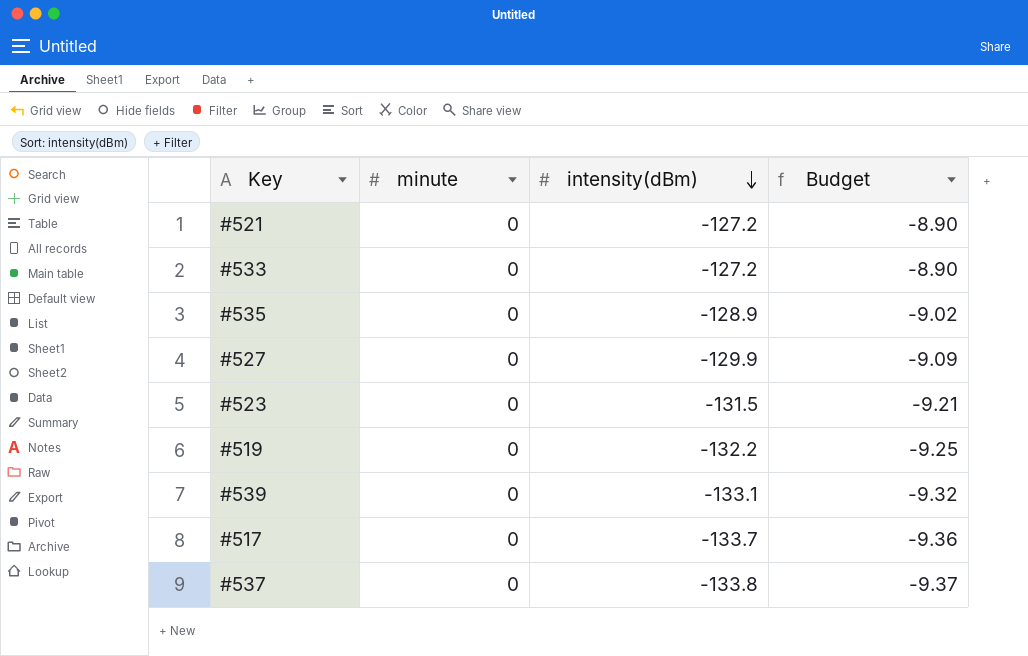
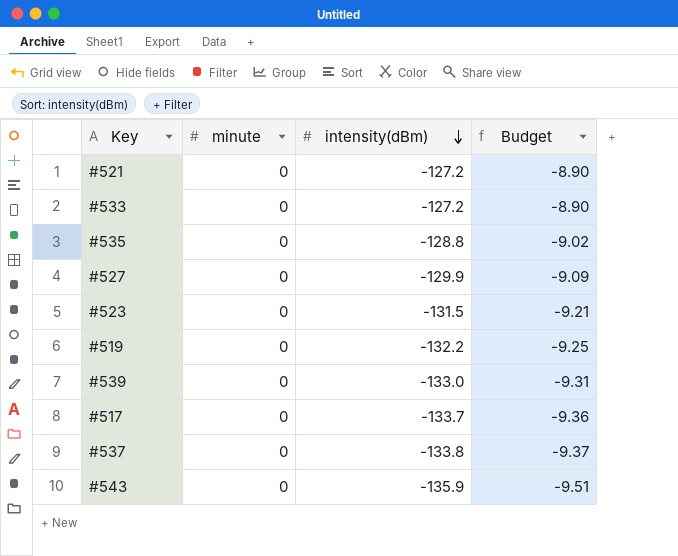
#535 | intensity(dBm): -128.9 -> -128.8
#539 | intensity(dBm): -133.1 -> -133.0
#539 | Budget: -9.32 -> -9.31
row #543: none -> 0 | -135.9 | -9.51

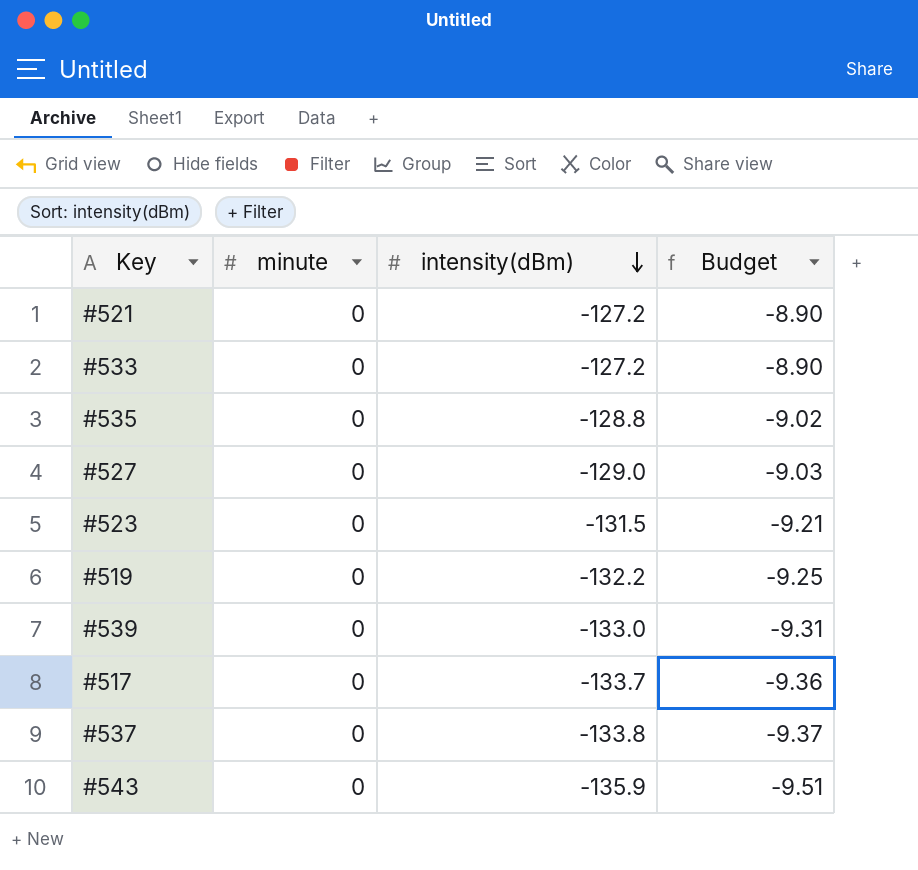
#527 | intensity(dBm): -129.9 -> -129.0
#527 | Budget: -9.09 -> -9.03

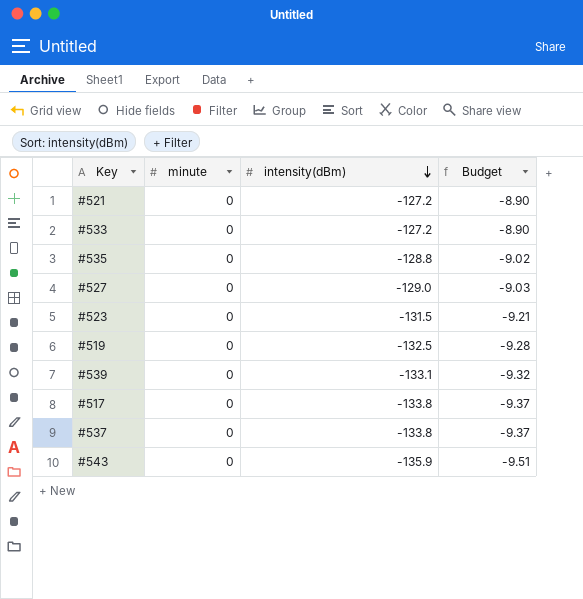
#519 | intensity(dBm): -132.2 -> -132.5
#519 | Budget: -9.25 -> -9.28
#539 | intensity(dBm): -133.0 -> -133.1
#539 | Budget: -9.31 -> -9.32
#517 | intensity(dBm): -133.7 -> -133.8
#517 | Budget: -9.36 -> -9.37

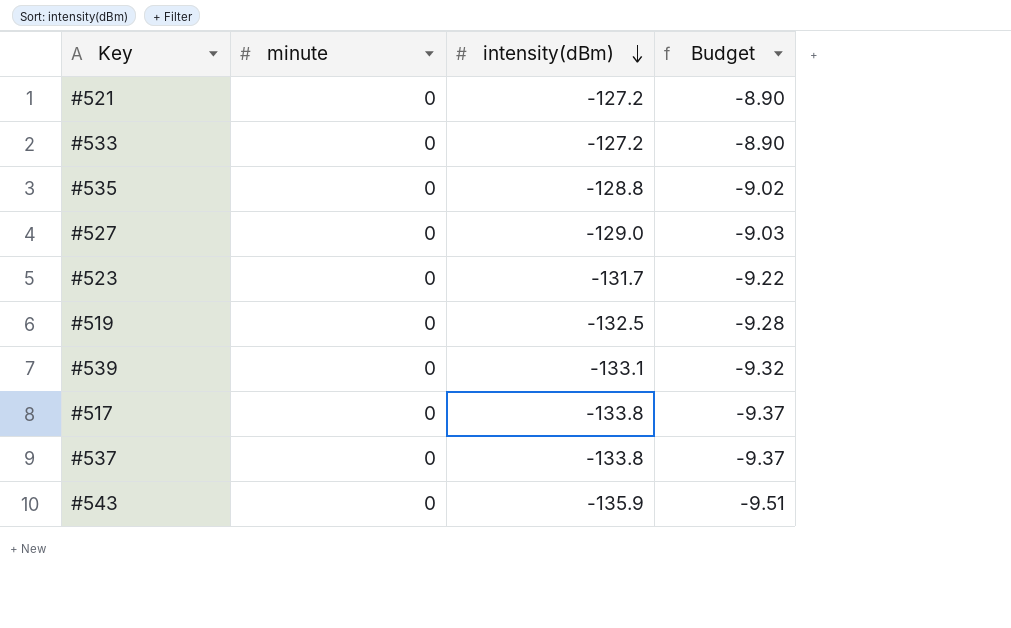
#523 | intensity(dBm): -131.5 -> -131.7
#523 | Budget: -9.21 -> -9.22

